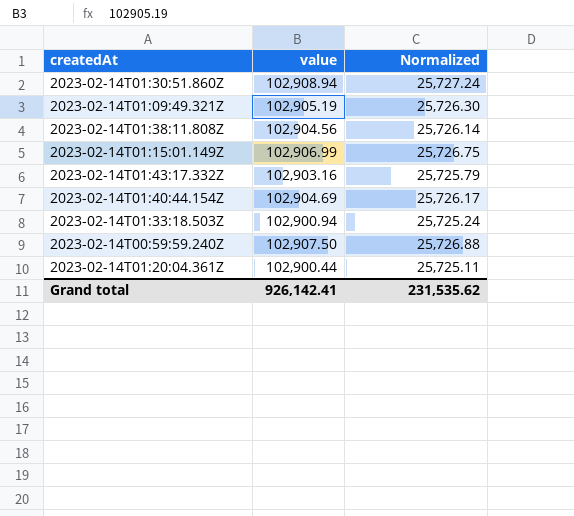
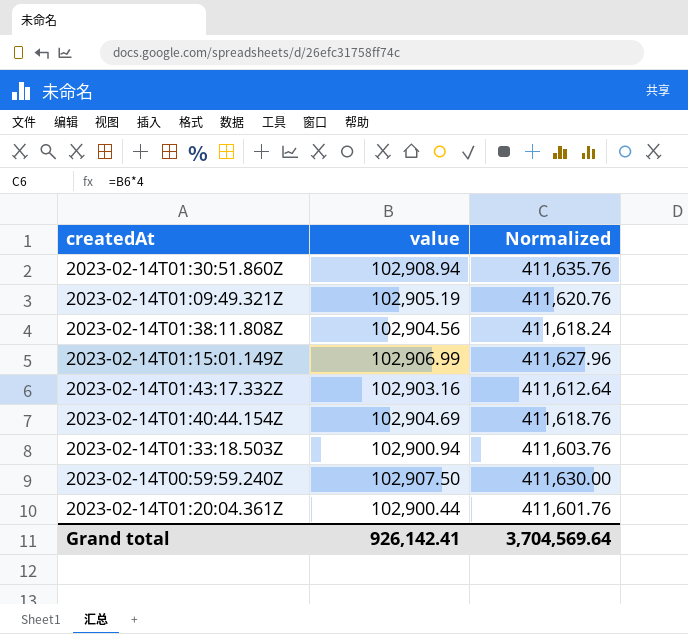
column Normalized | formula: [value] * 0.25 -> [value] * 4
Grand total | Normalized: 231,535.62 -> 3,704,569.64

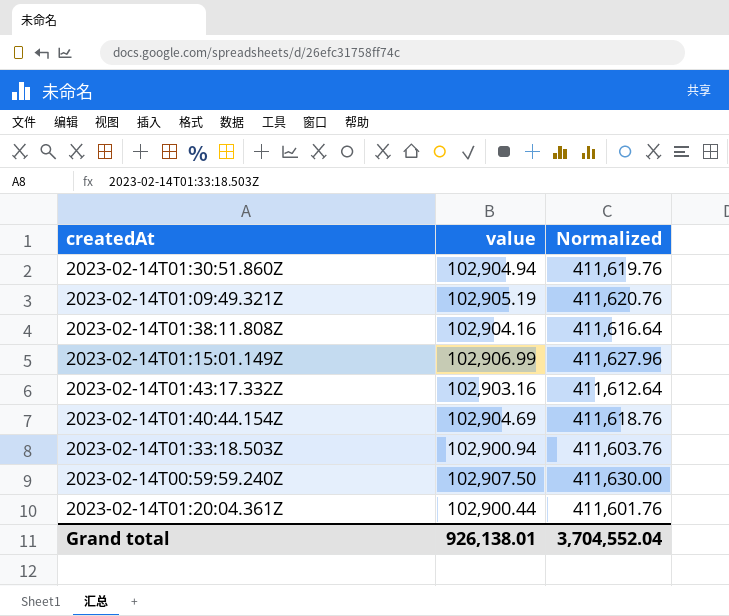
2023-02-14T01:30:51.860Z | value: 102,908.94 -> 102,904.94
2023-02-14T01:30:51.860Z | Normalized: 411,635.76 -> 411,619.76
2023-02-14T01:38:11.808Z | value: 102,904.56 -> 102,904.16
2023-02-14T01:38:11.808Z | Normalized: 411,618.24 -> 411,616.64
Grand total | value: 926,142.41 -> 926,138.01
Grand total | Normalized: 3,704,569.64 -> 3,704,552.04

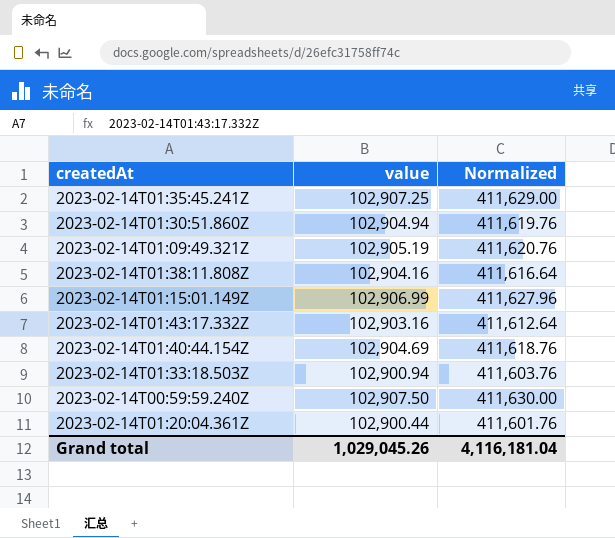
row 2023-02-14T01:35:45.241Z: none -> 102,907.25 | 411,629.00
Grand total | value: 926,138.01 -> 1,029,045.26
Grand total | Normalized: 3,704,552.04 -> 4,116,181.04

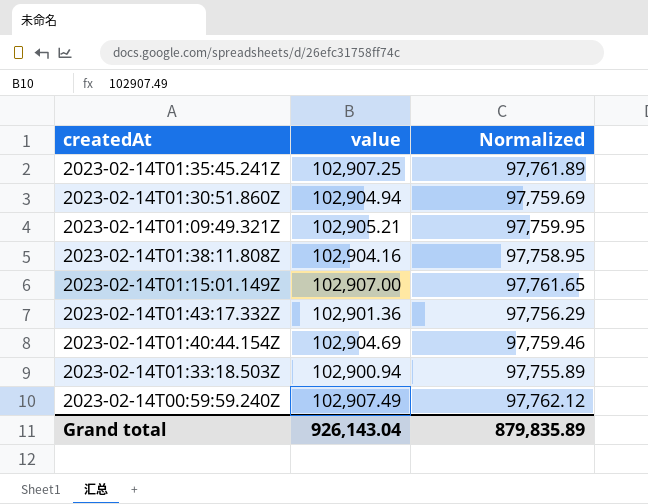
column Normalized | formula: [value] * 4 -> [value] * 0.95
row 2023-02-14T01:20:04.361Z: 102,900.44 | 411,601.76 -> none
2023-02-14T01:09:49.321Z | value: 102,905.19 -> 102,905.21
2023-02-14T01:15:01.149Z | value: 102,906.99 -> 102,907.00
2023-02-14T01:43:17.332Z | value: 102,903.16 -> 102,901.36
2023-02-14T00:59:59.240Z | value: 102,907.50 -> 102,907.49
Grand total | value: 1,029,045.26 -> 926,143.04
Grand total | Normalized: 4,116,181.04 -> 879,835.89

